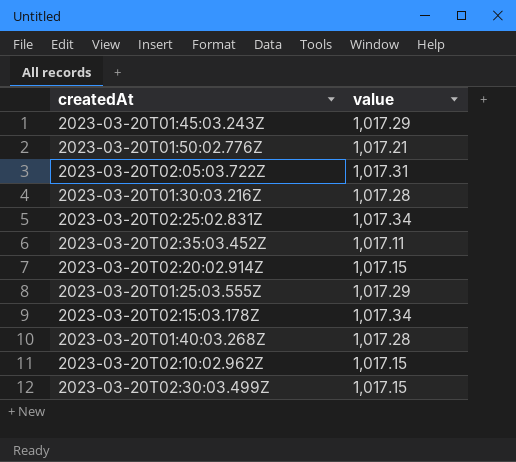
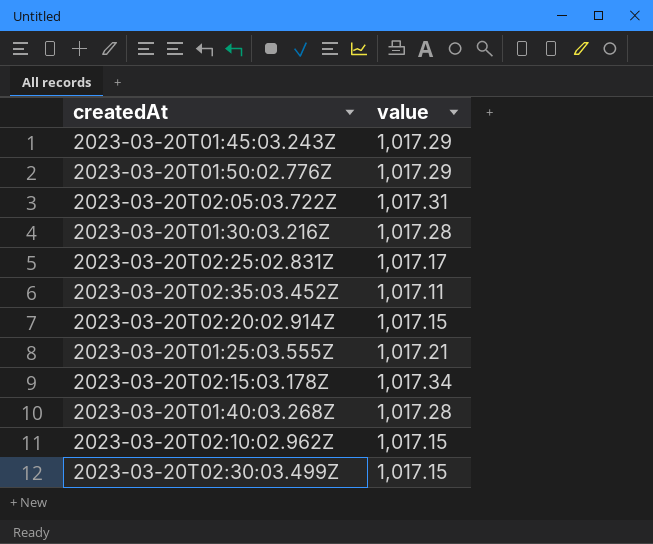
2023-03-20T01:50:02.776Z | value: 1,017.21 -> 1,017.29
2023-03-20T02:25:02.831Z | value: 1,017.34 -> 1,017.17
2023-03-20T01:25:03.555Z | value: 1,017.29 -> 1,017.21

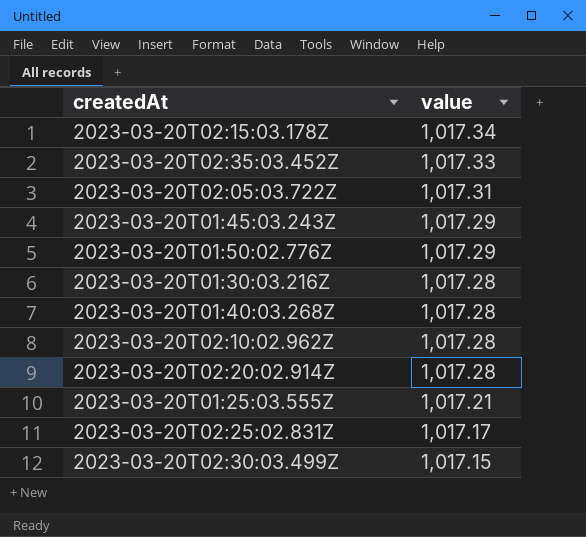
row order: none -> value descending
2023-03-20T02:35:03.452Z | value: 1,017.11 -> 1,017.33
2023-03-20T02:10:02.962Z | value: 1,017.15 -> 1,017.28
2023-03-20T02:20:02.914Z | value: 1,017.15 -> 1,017.28

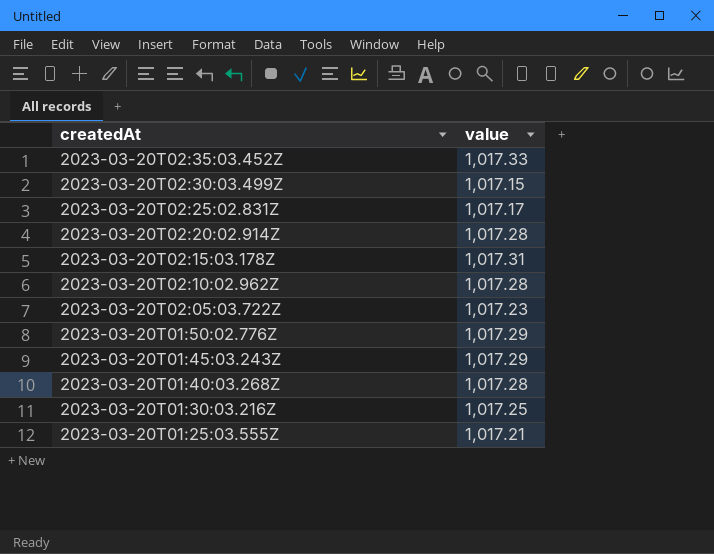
row order: value descending -> createdAt descending
2023-03-20T02:15:03.178Z | value: 1,017.34 -> 1,017.31
2023-03-20T02:05:03.722Z | value: 1,017.31 -> 1,017.23
2023-03-20T01:30:03.216Z | value: 1,017.28 -> 1,017.25

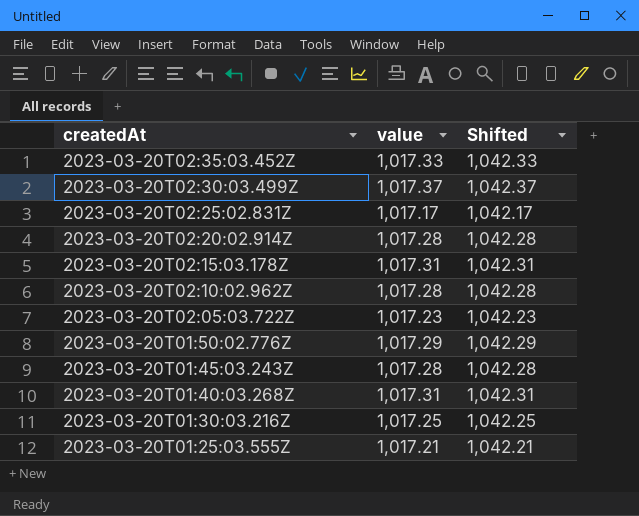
column Shifted | formula: none -> [value] + 25
2023-03-20T02:30:03.499Z | value: 1,017.15 -> 1,017.37
2023-03-20T01:45:03.243Z | value: 1,017.29 -> 1,017.28
2023-03-20T01:40:03.268Z | value: 1,017.28 -> 1,017.31

